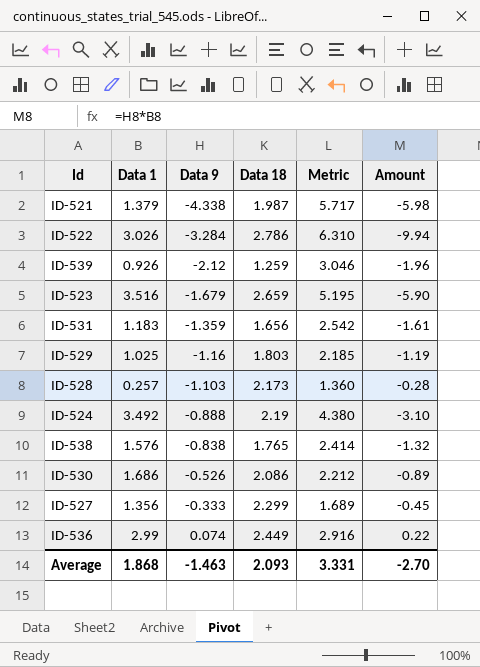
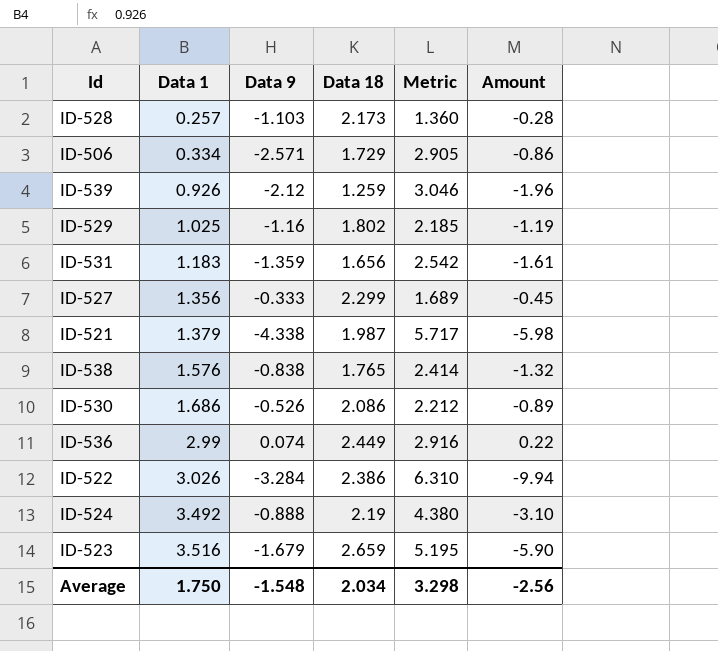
row order: Data 9 ascending -> Data 1 ascending
row ID-506: none -> 0.334 | -2.571 | 1.729 | 2.905 | -0.86
ID-529 | Data 18: 1.803 -> 1.802
ID-522 | Data 18: 2.786 -> 2.386
Average | Data 1: 1.868 -> 1.750
Average | Data 9: -1.463 -> -1.548
Average | Data 18: 2.093 -> 2.034
Average | Metric: 3.331 -> 3.298
Average | Amount: -2.70 -> -2.56

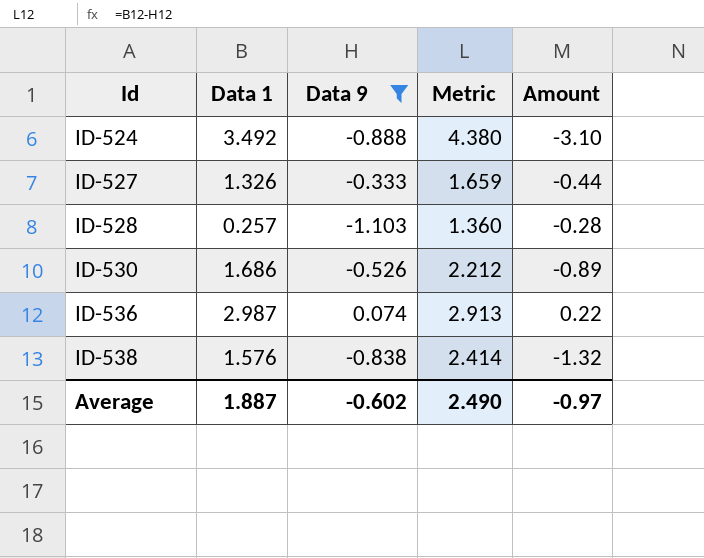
filter: none -> Data 9 >= -1.103
row order: Data 1 ascending -> Id ascending
column Data 18 | position: 4 -> none
ID-527 | Data 1: 1.356 -> 1.326
ID-527 | Metric: 1.689 -> 1.659
ID-527 | Amount: -0.45 -> -0.44
ID-536 | Data 1: 2.99 -> 2.987
ID-536 | Metric: 2.916 -> 2.913
Average | Data 1: 1.750 -> 1.887
Average | Data 9: -1.548 -> -0.602
Average | Metric: 3.298 -> 2.490
Average | Amount: -2.56 -> -0.97

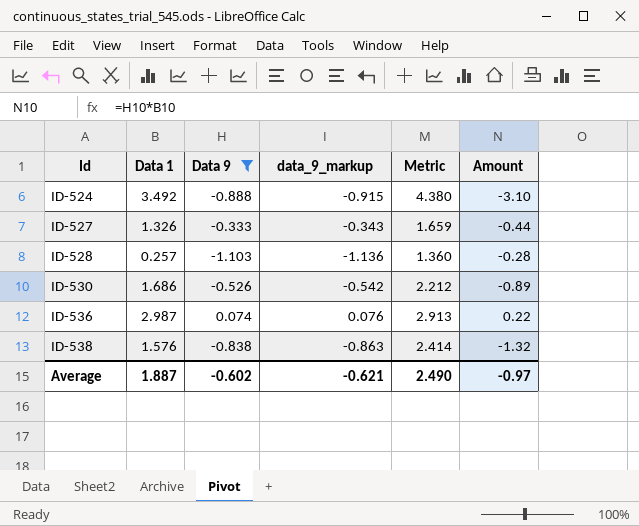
column data_9_markup | formula: none -> [Data 9] * 1.03

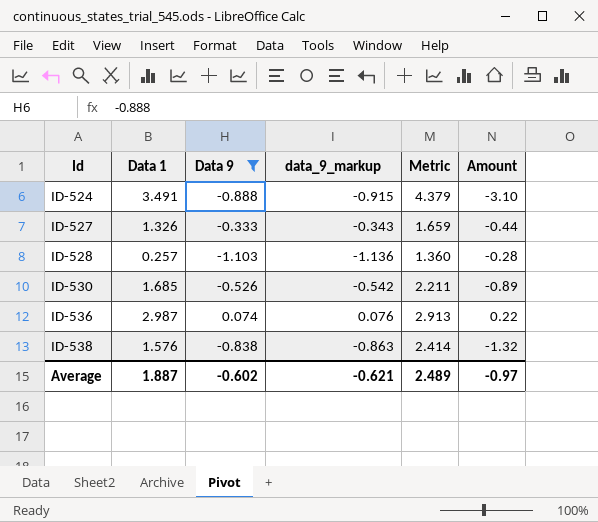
ID-524 | Data 1: 3.492 -> 3.491
ID-524 | Metric: 4.380 -> 4.379
ID-530 | Data 1: 1.686 -> 1.685
ID-530 | Metric: 2.212 -> 2.211
Average | Metric: 2.490 -> 2.489

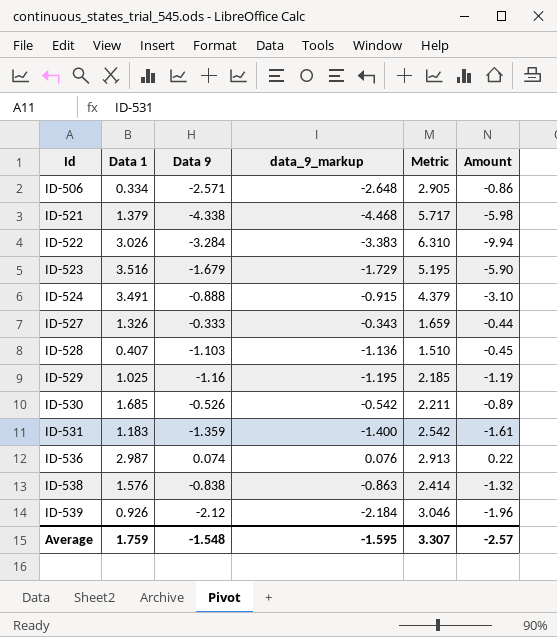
filter: Data 9 >= -1.103 -> none
ID-528 | Data 1: 0.257 -> 0.407
ID-528 | Metric: 1.360 -> 1.510
ID-528 | Amount: -0.28 -> -0.45
Average | Data 1: 1.887 -> 1.759
Average | Data 9: -0.602 -> -1.548
Average | data_9_markup: -0.621 -> -1.595
Average | Metric: 2.489 -> 3.307
Average | Amount: -0.97 -> -2.57

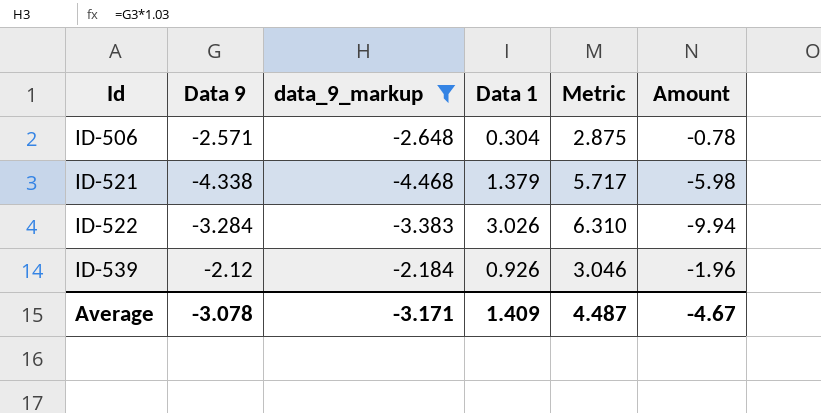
filter: none -> data_9_markup <= -2.184
column Data 1 | position: 2 -> 4
ID-506 | Data 1: 0.334 -> 0.304
ID-506 | Metric: 2.905 -> 2.875
ID-506 | Amount: -0.86 -> -0.78
Average | Data 9: -1.548 -> -3.078
Average | data_9_markup: -1.595 -> -3.171
Average | Data 1: 1.759 -> 1.409
Average | Metric: 3.307 -> 4.487
Average | Amount: -2.57 -> -4.67

